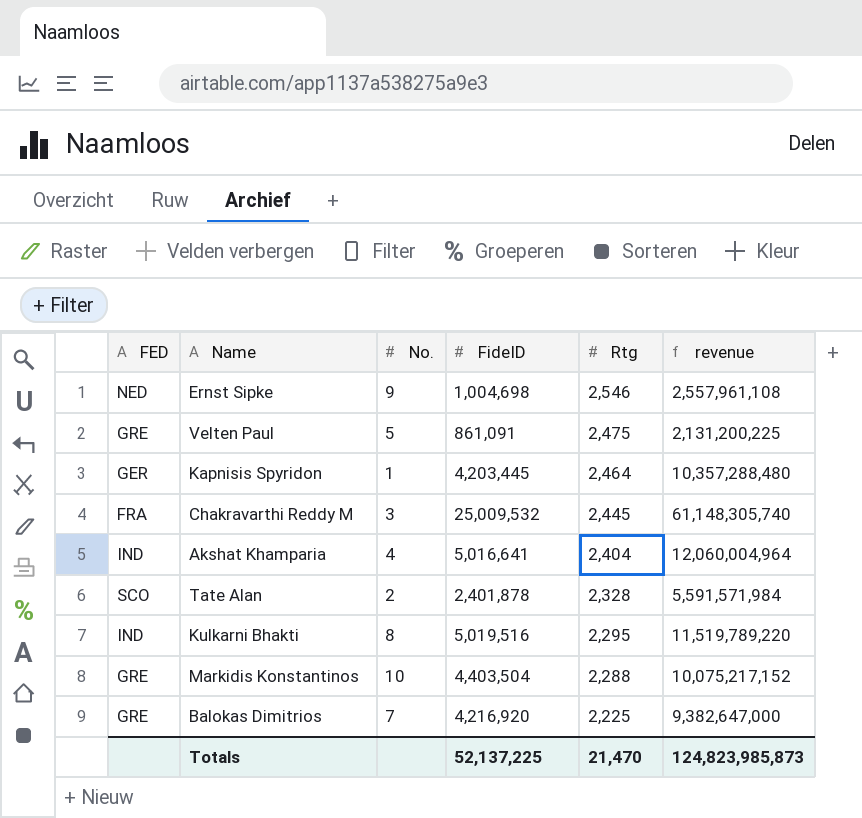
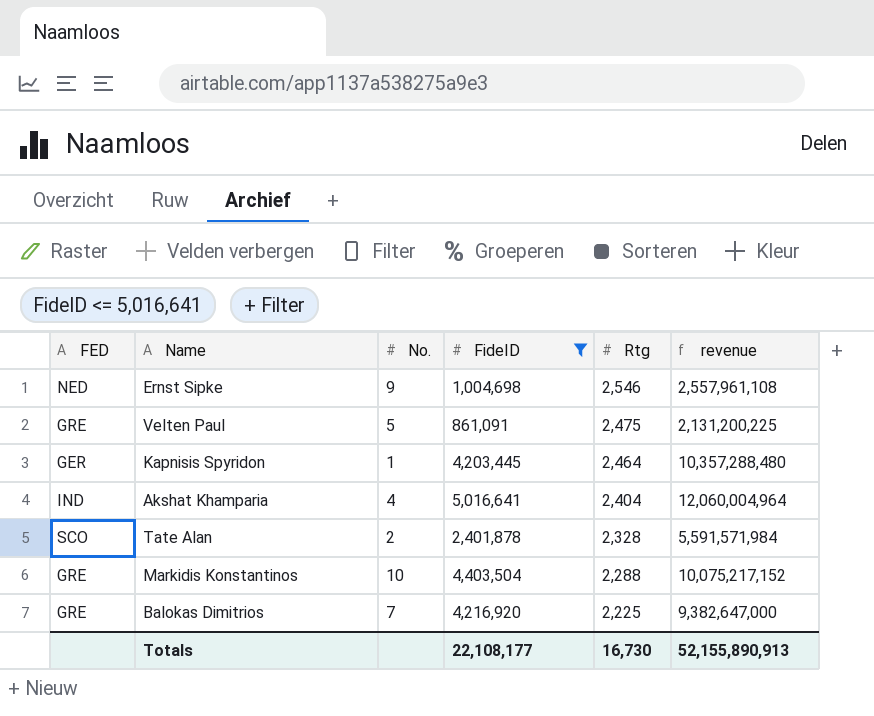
filter: none -> FideID <= 5,016,641
Totals | FideID: 52,137,225 -> 22,108,177
Totals | Rtg: 21,470 -> 16,730
Totals | revenue: 124,823,985,873 -> 52,155,890,913

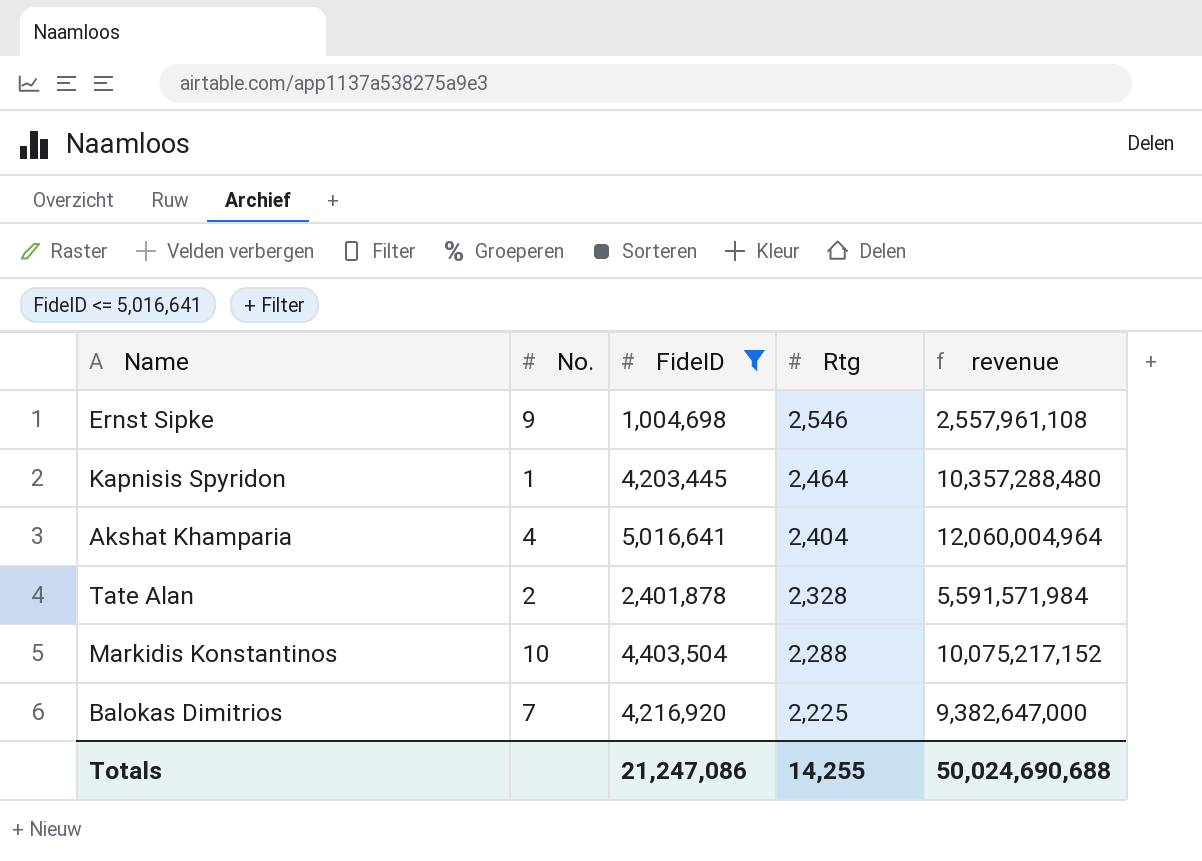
column FED | position: 1 -> none
row Velten Paul: GRE | 5 | 861,091 | 2,475 | 2,131,200,225 -> none
Totals | FideID: 22,108,177 -> 21,247,086
Totals | Rtg: 16,730 -> 14,255
Totals | revenue: 52,155,890,913 -> 50,024,690,688

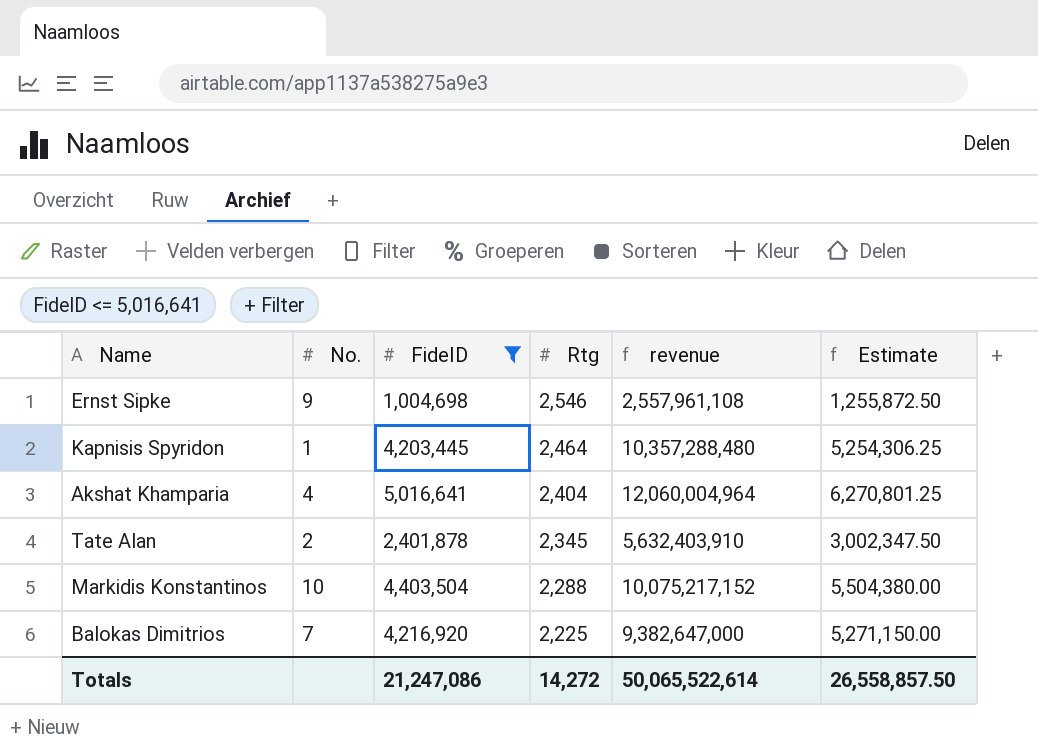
column Estimate | formula: none -> [FideID] * 1.25
Tate Alan | Rtg: 2,328 -> 2,345
Tate Alan | revenue: 5,591,571,984 -> 5,632,403,910
Totals | Rtg: 14,255 -> 14,272
Totals | revenue: 50,024,690,688 -> 50,065,522,614

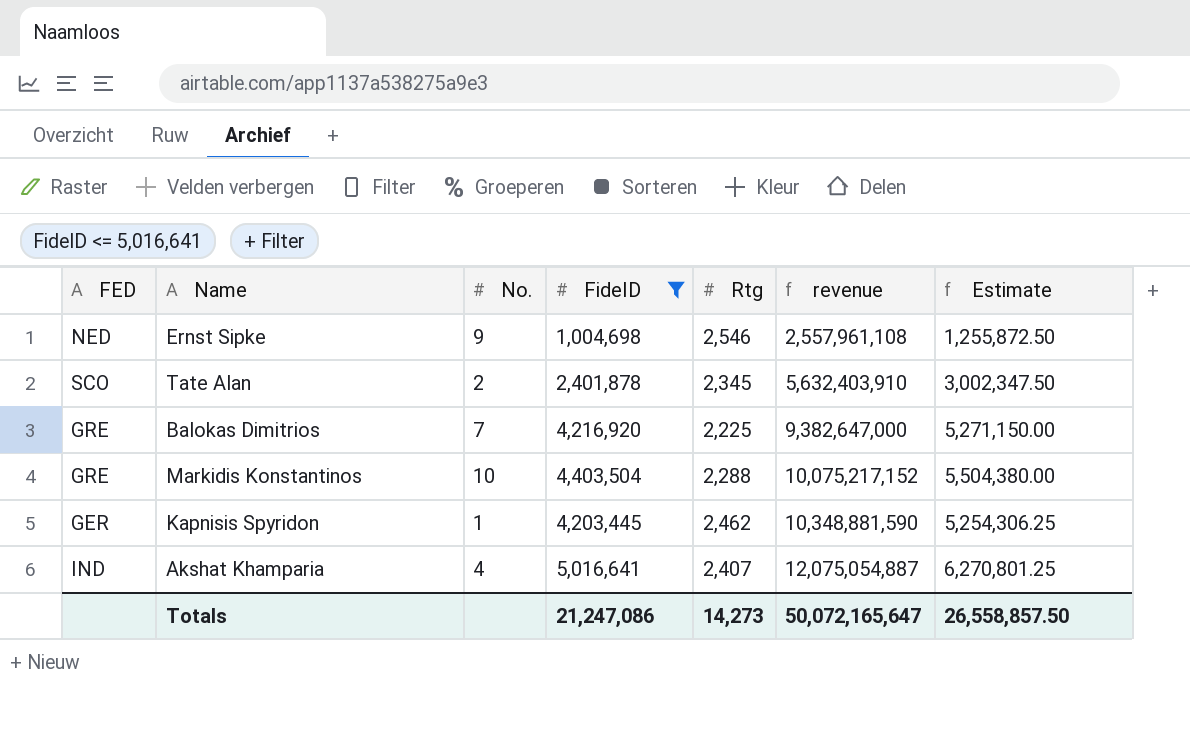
row order: Rtg descending -> revenue ascending
column FED | position: none -> 1
Kapnisis Spyridon | Rtg: 2,464 -> 2,462
Kapnisis Spyridon | revenue: 10,357,288,480 -> 10,348,881,590
Akshat Khamparia | Rtg: 2,404 -> 2,407
Akshat Khamparia | revenue: 12,060,004,964 -> 12,075,054,887
Totals | Rtg: 14,272 -> 14,273
Totals | revenue: 50,065,522,614 -> 50,072,165,647

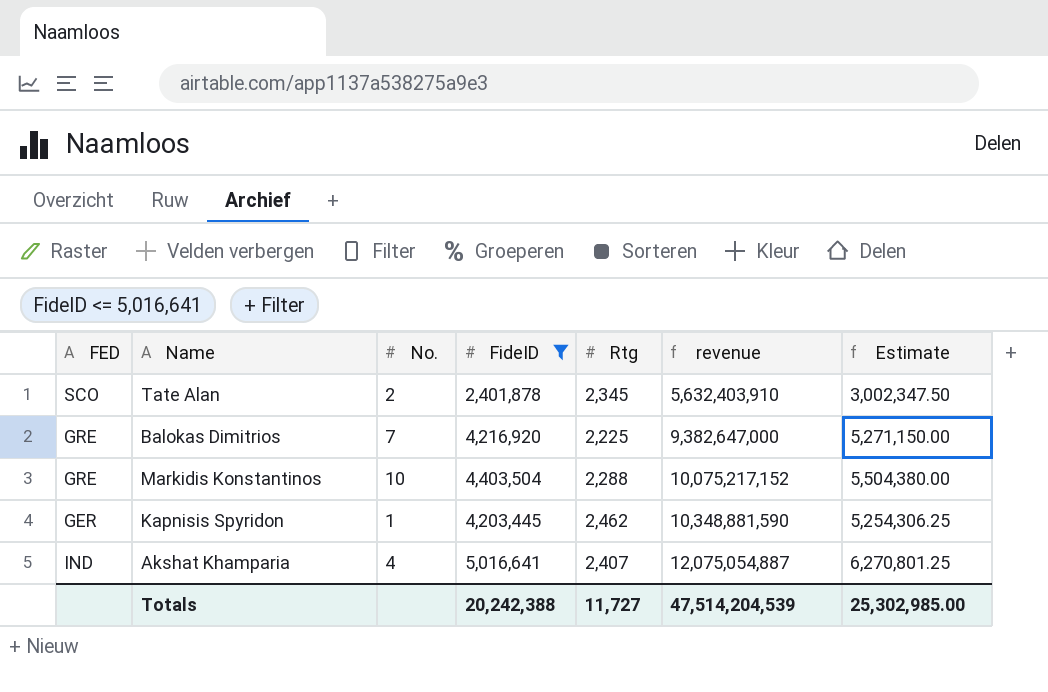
row Ernst Sipke: NED | 9 | 1,004,698 | 2,546 | 2,557,961,108 | 1,255,872.50 -> none
Totals | FideID: 21,247,086 -> 20,242,388
Totals | Rtg: 14,273 -> 11,727
Totals | revenue: 50,072,165,647 -> 47,514,204,539
Totals | Estimate: 26,558,857.50 -> 25,302,985.00

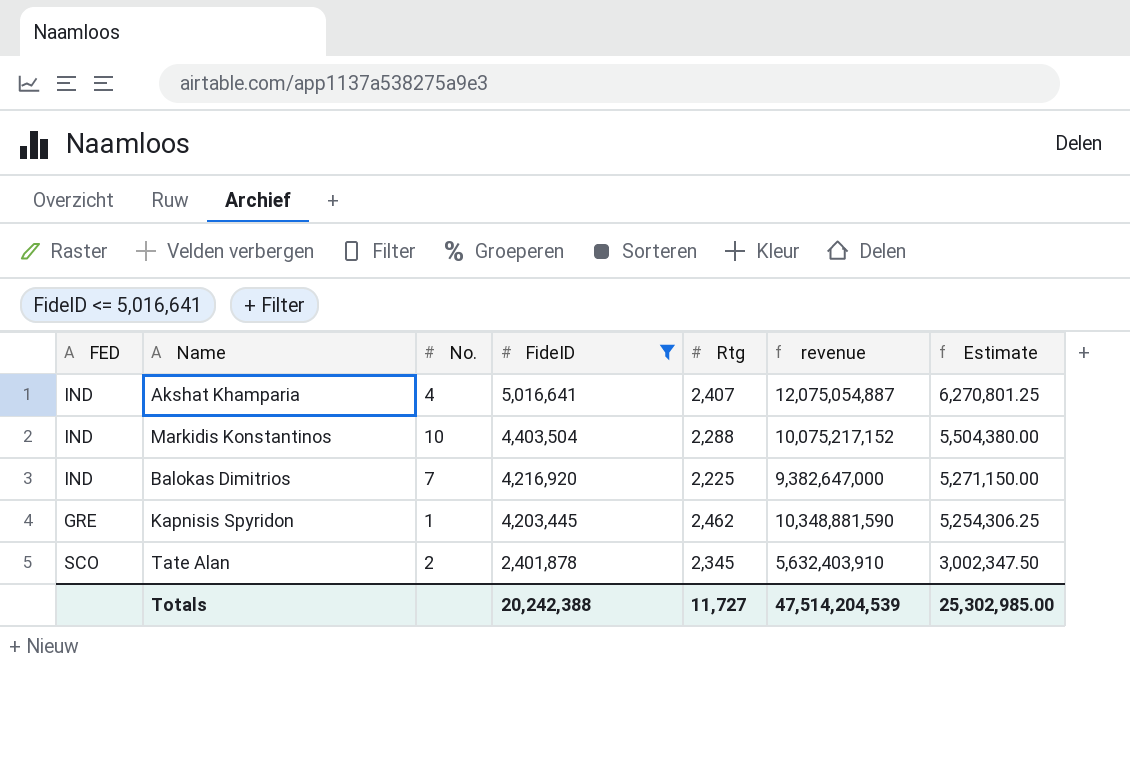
row order: revenue ascending -> FideID descending
Markidis Konstantinos | FED: GRE -> IND
Balokas Dimitrios | FED: GRE -> IND
Kapnisis Spyridon | FED: GER -> GRE

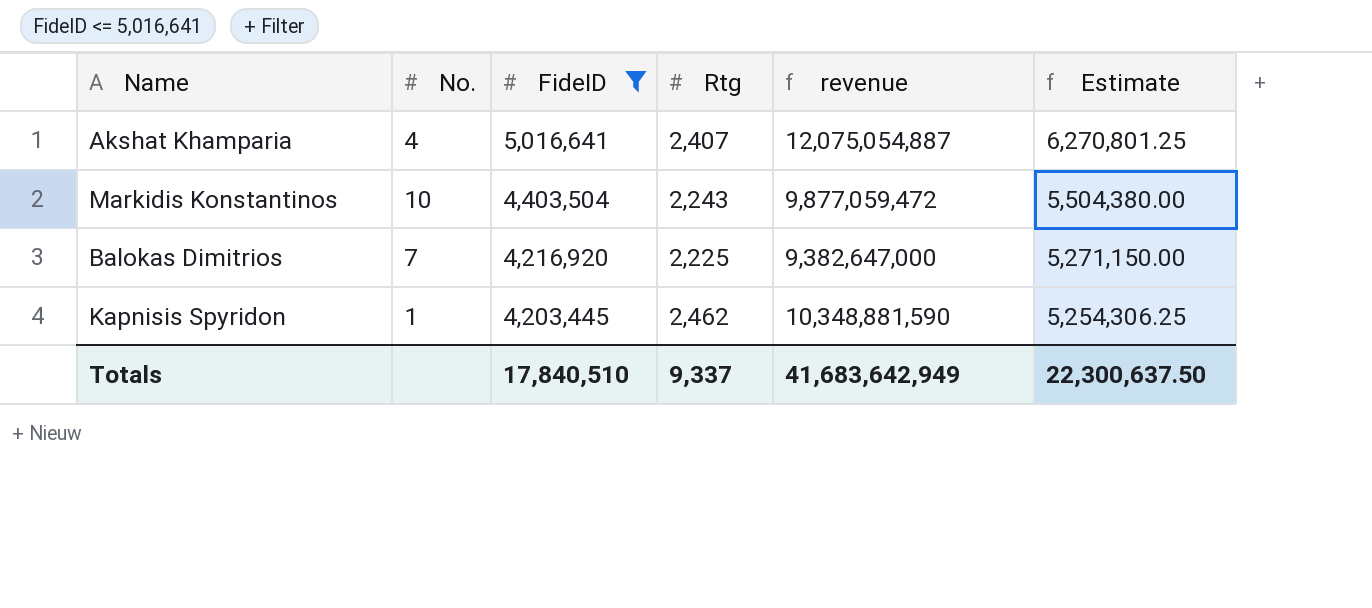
column FED | position: 1 -> none
row Tate Alan: SCO | 2 | 2,401,878 | 2,345 | 5,632,403,910 | 3,002,347.50 -> none
Markidis Konstantinos | Rtg: 2,288 -> 2,243
Markidis Konstantinos | revenue: 10,075,217,152 -> 9,877,059,472
Totals | FideID: 20,242,388 -> 17,840,510
Totals | Rtg: 11,727 -> 9,337
Totals | revenue: 47,514,204,539 -> 41,683,642,949
Totals | Estimate: 25,302,985.00 -> 22,300,637.50

